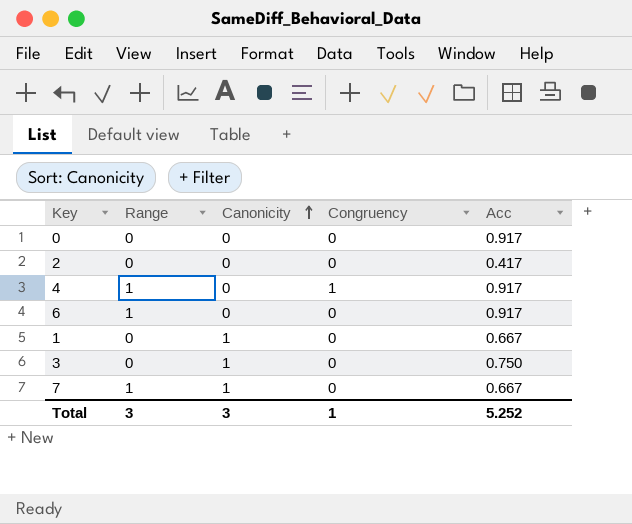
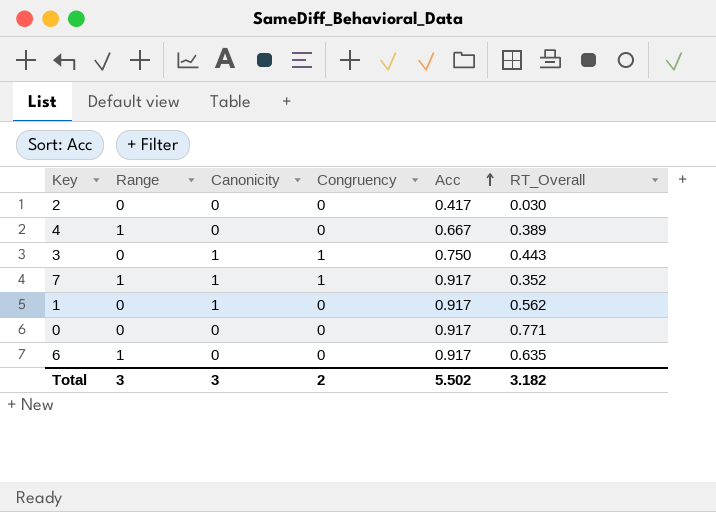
row order: Canonicity ascending -> Acc ascending
column RT_Overall | position: none -> 6
4 | Congruency: 1 -> 0
4 | Acc: 0.917 -> 0.667
3 | Congruency: 0 -> 1
7 | Congruency: 0 -> 1
7 | Acc: 0.667 -> 0.917
1 | Acc: 0.667 -> 0.917
Total | Congruency: 1 -> 2
Total | Acc: 5.252 -> 5.502

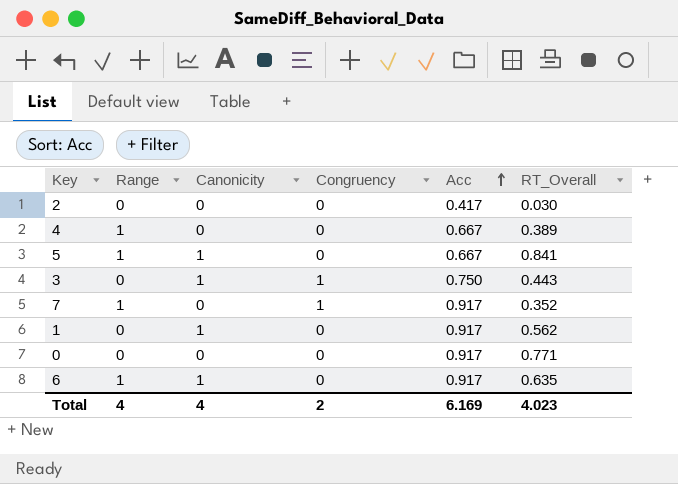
row 5: none -> 1 | 1 | 0 | 0.667 | 0.841
7 | Canonicity: 1 -> 0
6 | Canonicity: 0 -> 1
Total | Range: 3 -> 4
Total | Canonicity: 3 -> 4
Total | Acc: 5.502 -> 6.169
Total | RT_Overall: 3.182 -> 4.023

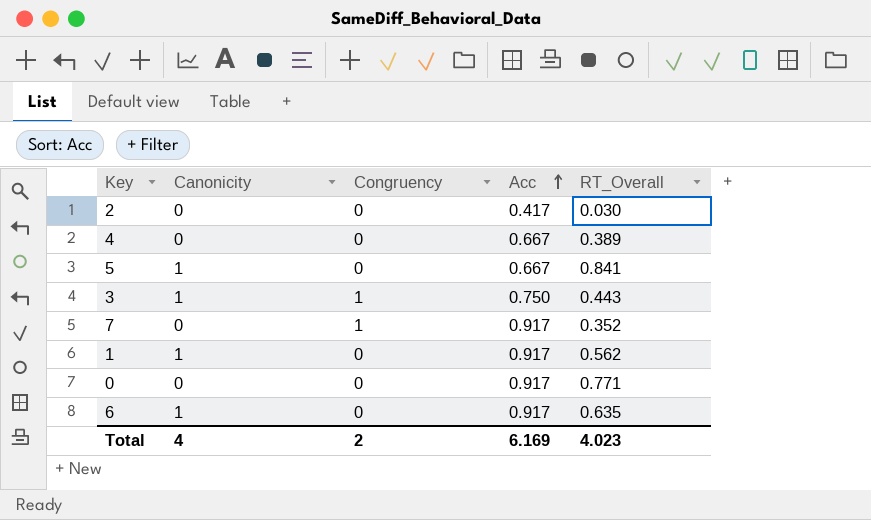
column Range | position: 2 -> none

